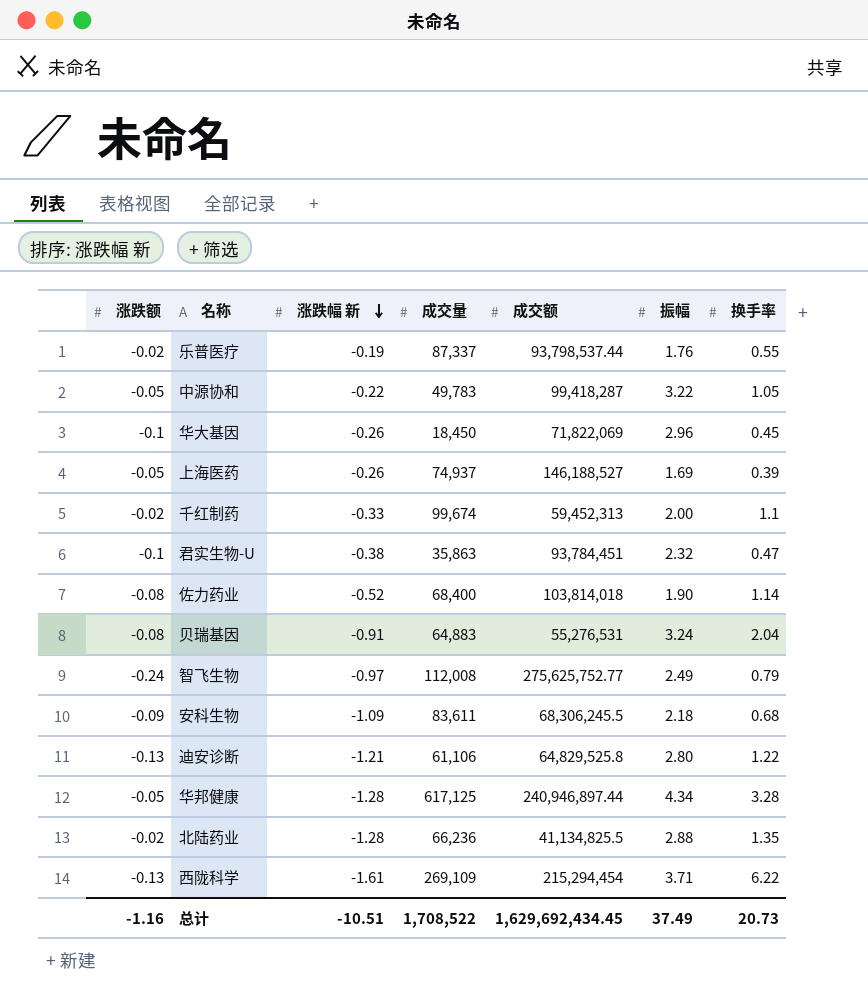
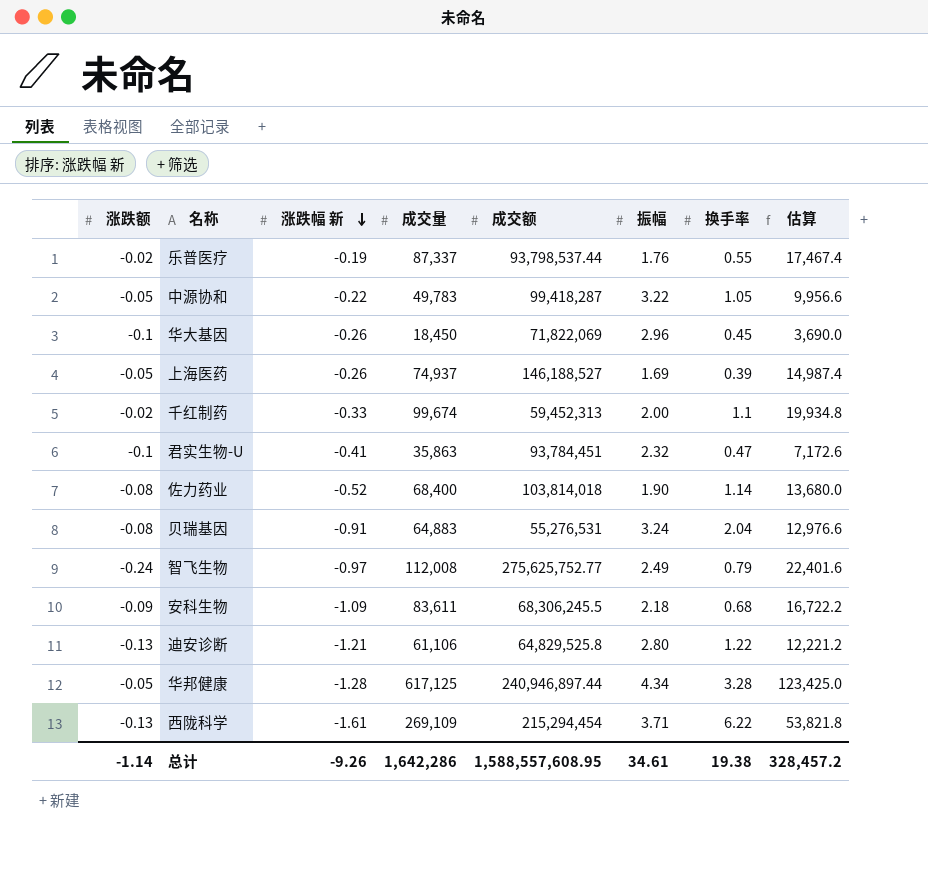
column 估算 | formula: none -> [成交量] * 0.2
row 北陆药业: -0.02 | -1.28 | 66,236 | 41,134,825.5 | 2.88 | 1.35 -> none
君实生物-U | 涨跌幅 新: -0.38 -> -0.41
总计 | 涨跌额: -1.16 -> -1.14
总计 | 涨跌幅 新: -10.51 -> -9.26
总计 | 成交量: 1,708,522 -> 1,642,286
总计 | 成交额: 1,629,692,434.45 -> 1,588,557,608.95
总计 | 振幅: 37.49 -> 34.61
总计 | 换手率: 20.73 -> 19.38

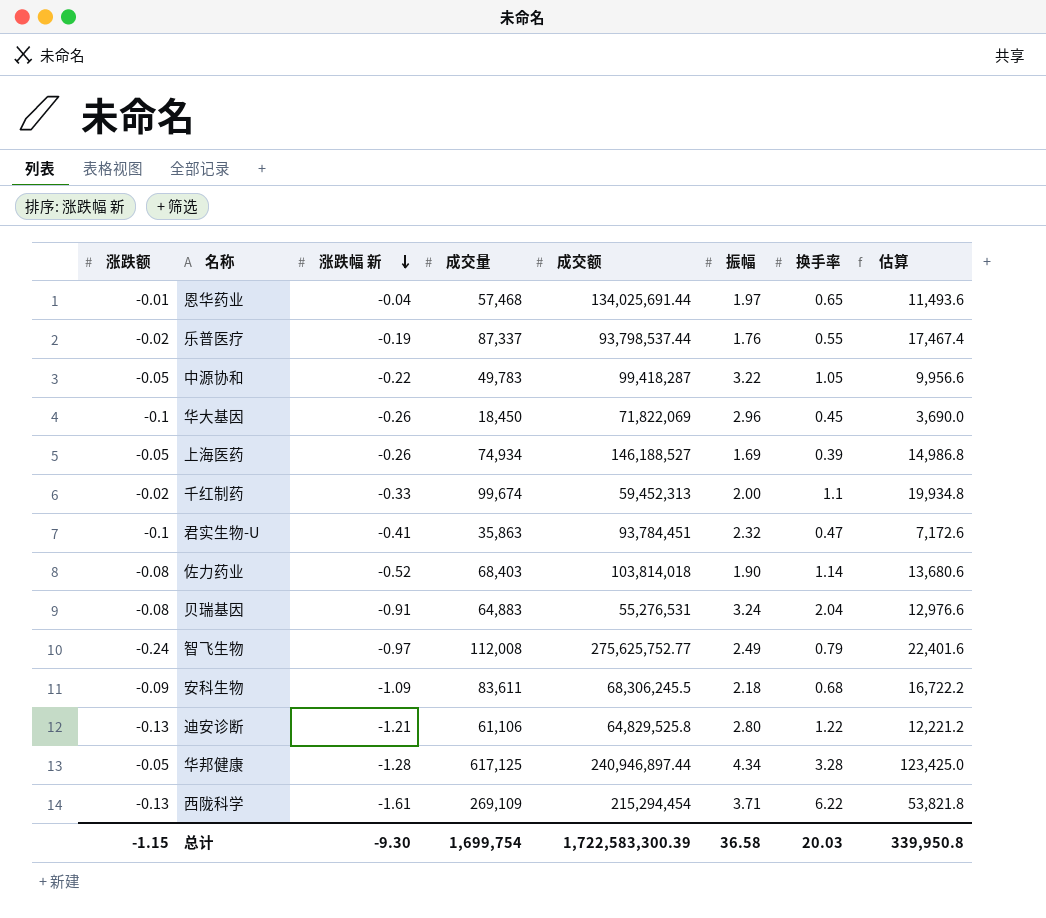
row 恩华药业: none -> -0.01 | -0.04 | 57,468 | 134,025,691.44 | 1.97 | 0.65 | 11,493.6
上海医药 | 成交量: 74,937 -> 74,934
上海医药 | 估算: 14,987.4 -> 14,986.8
佐力药业 | 成交量: 68,400 -> 68,403
佐力药业 | 估算: 13,680.0 -> 13,680.6
总计 | 涨跌额: -1.14 -> -1.15
总计 | 涨跌幅 新: -9.26 -> -9.30
总计 | 成交量: 1,642,286 -> 1,699,754
总计 | 成交额: 1,588,557,608.95 -> 1,722,583,300.39
总计 | 振幅: 34.61 -> 36.58
总计 | 换手率: 19.38 -> 20.03
总计 | 估算: 328,457.2 -> 339,950.8

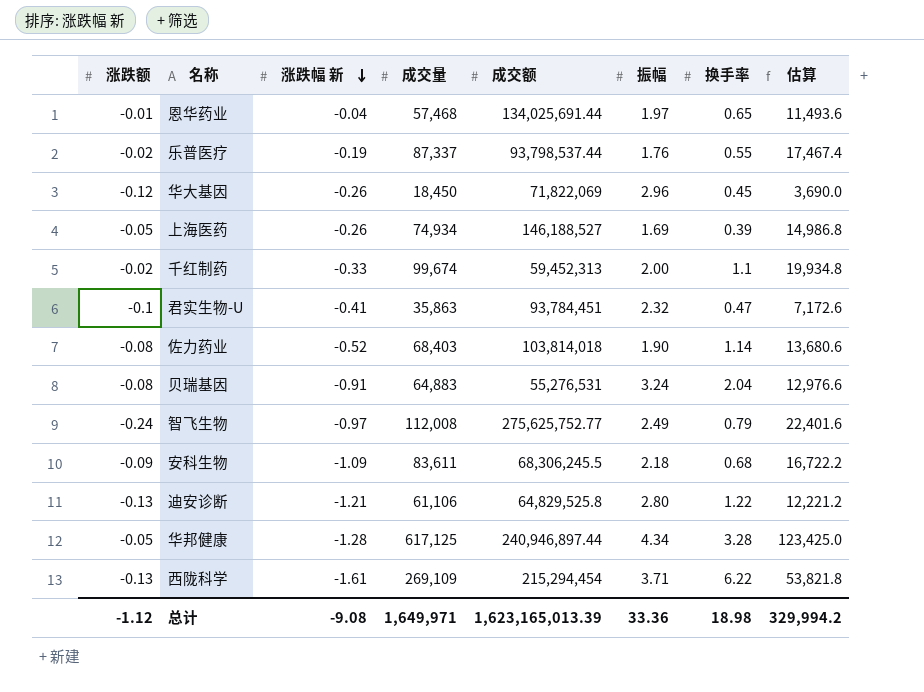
row 中源协和: -0.05 | -0.22 | 49,783 | 99,418,287 | 3.22 | 1.05 | 9,956.6 -> none
华大基因 | 涨跌额: -0.1 -> -0.12
总计 | 涨跌额: -1.15 -> -1.12
总计 | 涨跌幅 新: -9.30 -> -9.08
总计 | 成交量: 1,699,754 -> 1,649,971
总计 | 成交额: 1,722,583,300.39 -> 1,623,165,013.39
总计 | 振幅: 36.58 -> 33.36
总计 | 换手率: 20.03 -> 18.98
总计 | 估算: 339,950.8 -> 329,994.2

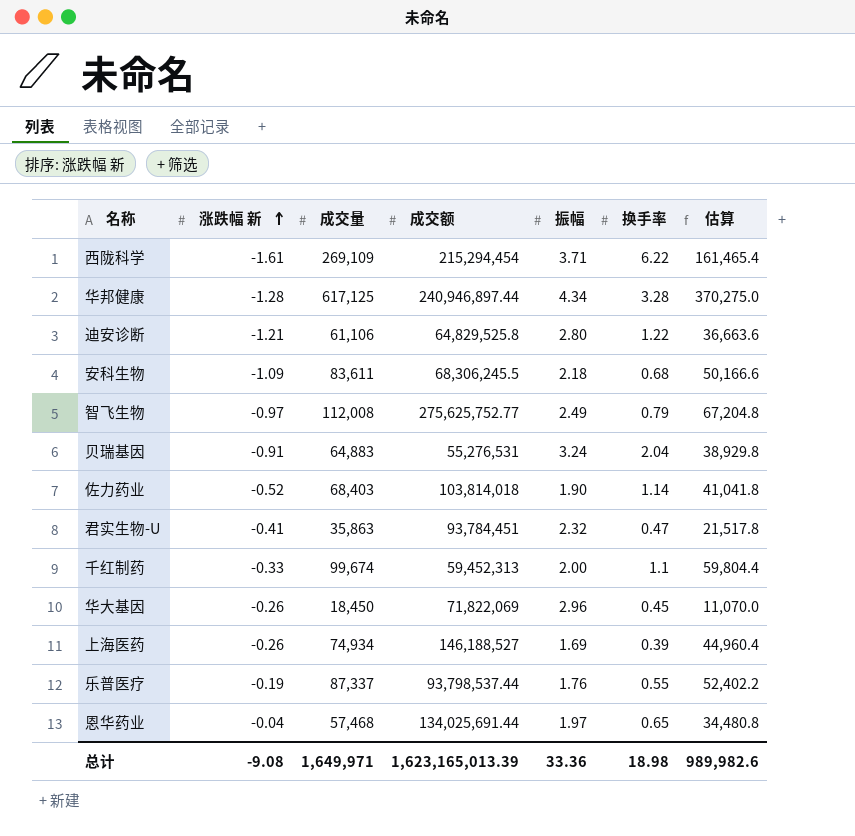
row order: 涨跌幅 新 descending -> 涨跌幅 新 ascending
column 涨跌额 | position: 1 -> none
column 估算 | formula: [成交量] * 0.2 -> [成交量] * 0.6
总计 | 估算: 329,994.2 -> 989,982.6

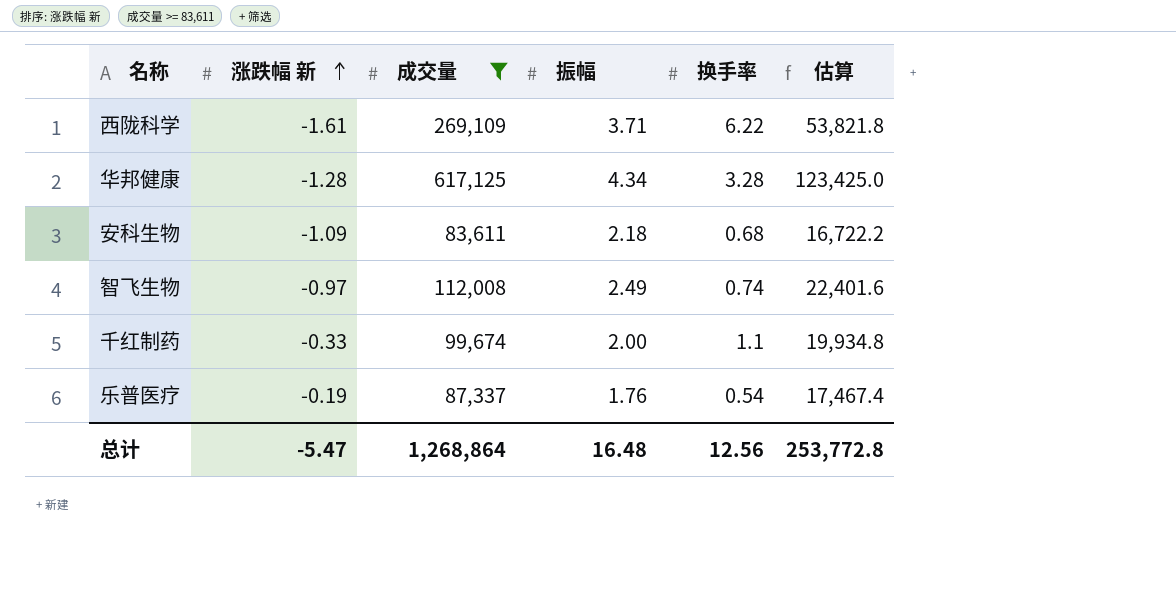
filter: none -> 成交量 >= 83,611
column 成交额 | position: 4 -> none
column 估算 | formula: [成交量] * 0.6 -> [成交量] * 0.2
智飞生物 | 换手率: 0.79 -> 0.74
乐普医疗 | 换手率: 0.55 -> 0.54
总计 | 涨跌幅 新: -9.08 -> -5.47
总计 | 成交量: 1,649,971 -> 1,268,864
总计 | 振幅: 33.36 -> 16.48
总计 | 换手率: 18.98 -> 12.56
总计 | 估算: 989,982.6 -> 253,772.8

